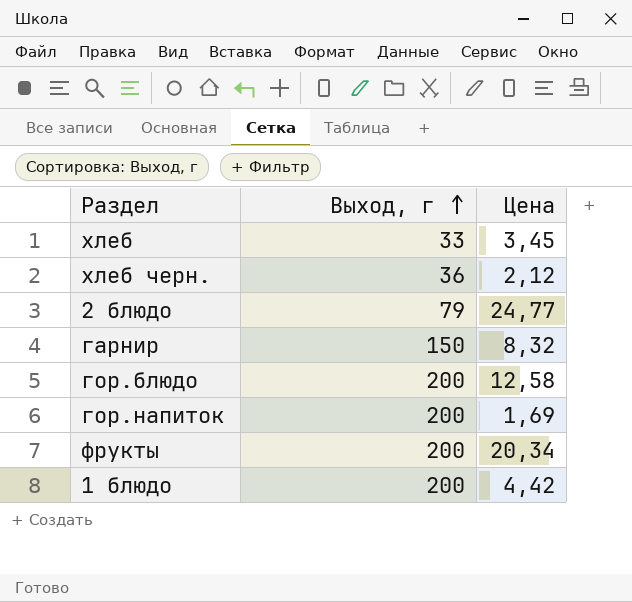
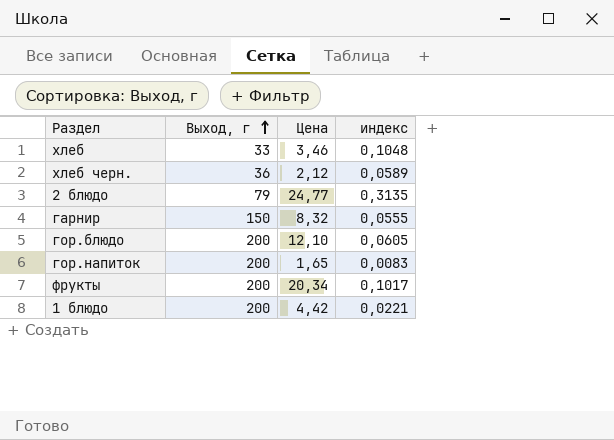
column индекс | formula: none -> [Цена] / [Выход, г]
хлеб | Цена: 3,45 -> 3,46
гор.блюдо | Цена: 12,58 -> 12,10
гор.напиток | Цена: 1,69 -> 1,65

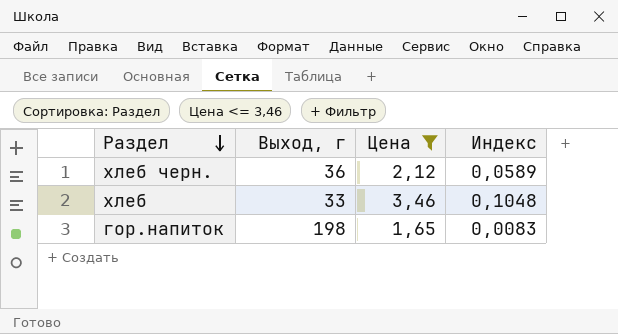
filter: none -> Цена <= 3,46
row order: Выход, г ascending -> Раздел descending
column name: индекс -> Индекс
гор.напиток | Выход, г: 200 -> 198

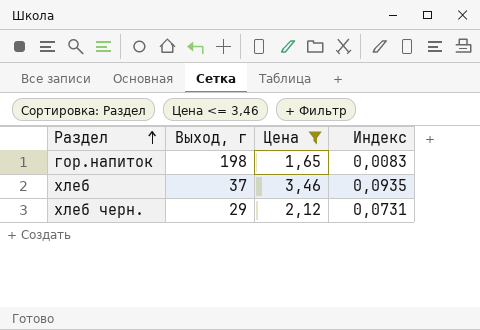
row order: Раздел descending -> Раздел ascending
хлеб | Выход, г: 33 -> 37
хлеб | Индекс: 0,1048 -> 0,0935
хлеб черн. | Выход, г: 36 -> 29
хлеб черн. | Индекс: 0,0589 -> 0,0731

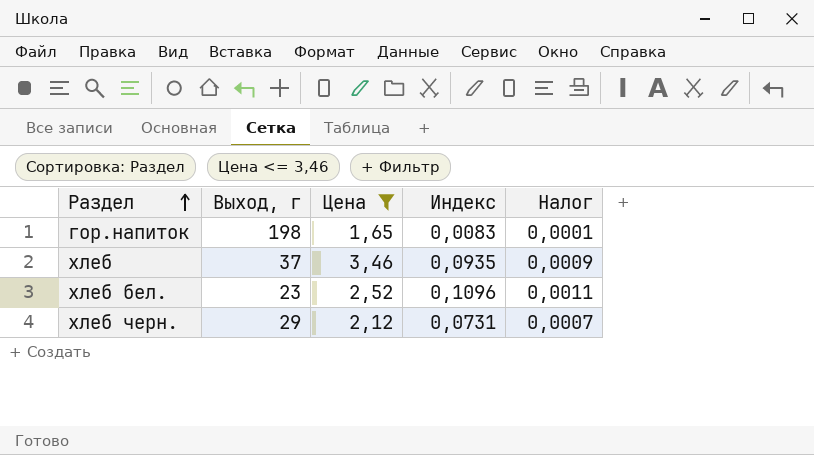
column Налог | formula: none -> [Индекс] * 0,01
row хлеб бел.: none -> 23 | 2,52 | 0,1096 | 0,0011

